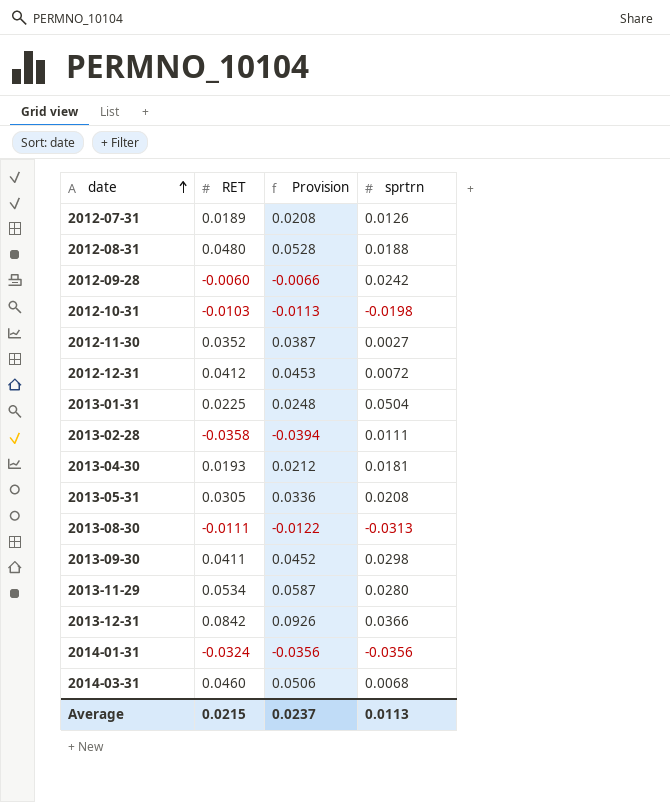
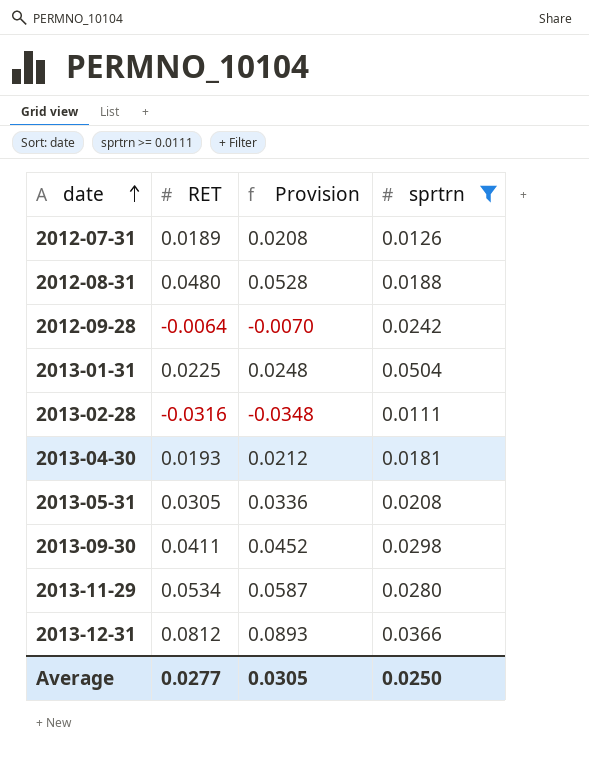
filter: none -> sprtrn >= 0.0111
2012-09-28 | RET: -0.0060 -> -0.0064
2012-09-28 | Provision: -0.0066 -> -0.0070
2013-02-28 | RET: -0.0358 -> -0.0316
2013-02-28 | Provision: -0.0394 -> -0.0348
2013-12-31 | RET: 0.0842 -> 0.0812
2013-12-31 | Provision: 0.0926 -> 0.0893
Average | RET: 0.0215 -> 0.0277
Average | Provision: 0.0237 -> 0.0305
Average | sprtrn: 0.0113 -> 0.0250

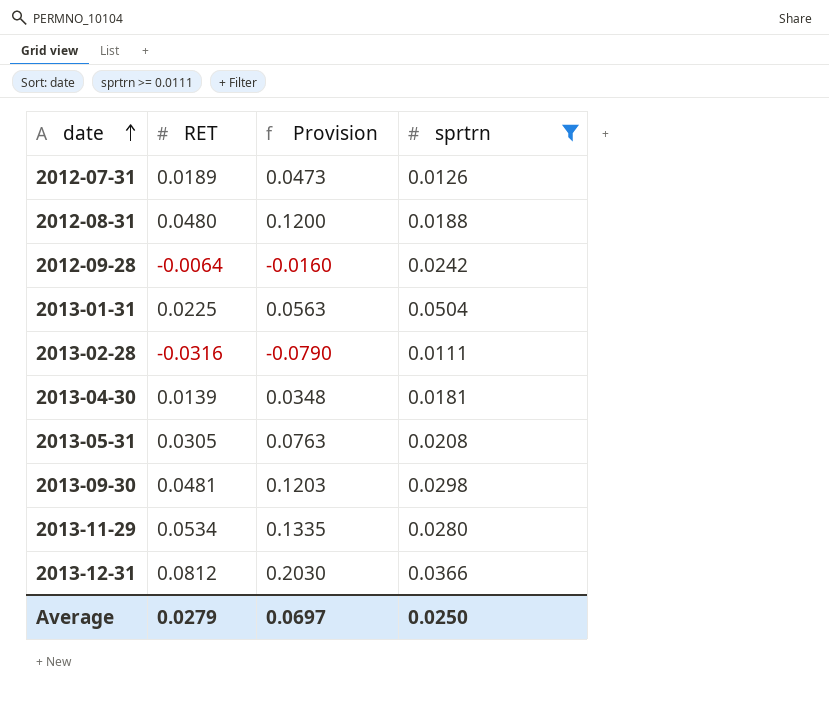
column Provision | formula: [RET] * 1.1 -> [RET] * 2.5
2013-04-30 | RET: 0.0193 -> 0.0139
2013-09-30 | RET: 0.0411 -> 0.0481
Average | RET: 0.0277 -> 0.0279
Average | Provision: 0.0305 -> 0.0697

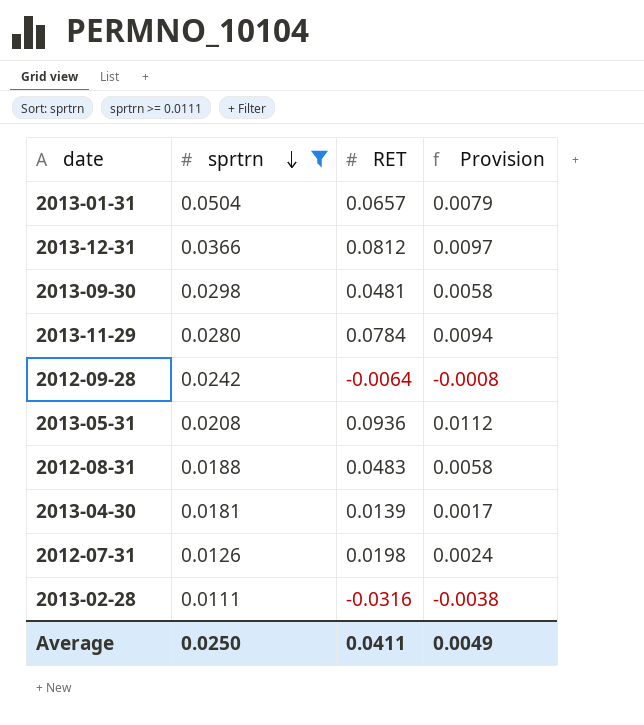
row order: date ascending -> sprtrn descending
column sprtrn | position: 4 -> 2
column Provision | formula: [RET] * 2.5 -> [RET] * 0.12
2013-01-31 | RET: 0.0225 -> 0.0657
2013-11-29 | RET: 0.0534 -> 0.0784
2013-05-31 | RET: 0.0305 -> 0.0936
2012-08-31 | RET: 0.0480 -> 0.0483
2012-07-31 | RET: 0.0189 -> 0.0198
Average | RET: 0.0279 -> 0.0411
Average | Provision: 0.0697 -> 0.0049

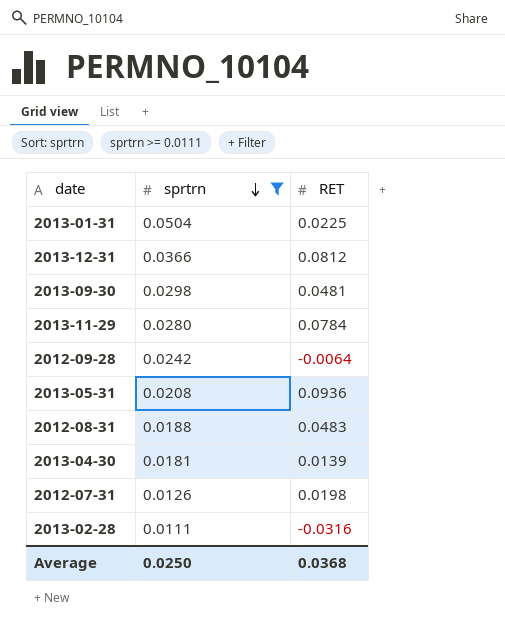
column Provision | formula: [RET] * 0.12 -> none
2013-01-31 | RET: 0.0657 -> 0.0225
Average | RET: 0.0411 -> 0.0368

